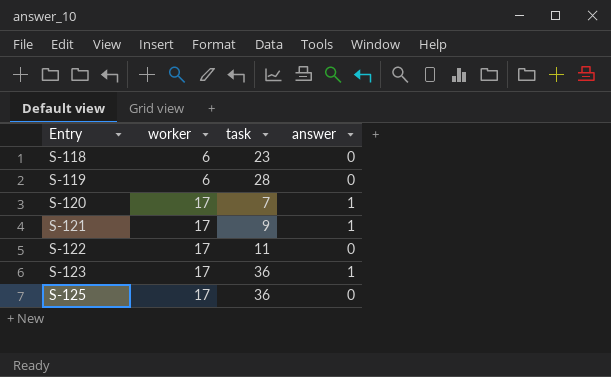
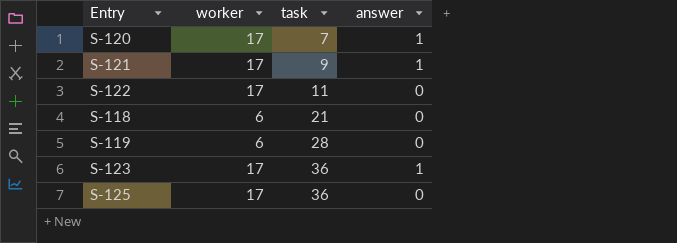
row order: Entry ascending -> task ascending
S-118 | task: 23 -> 21

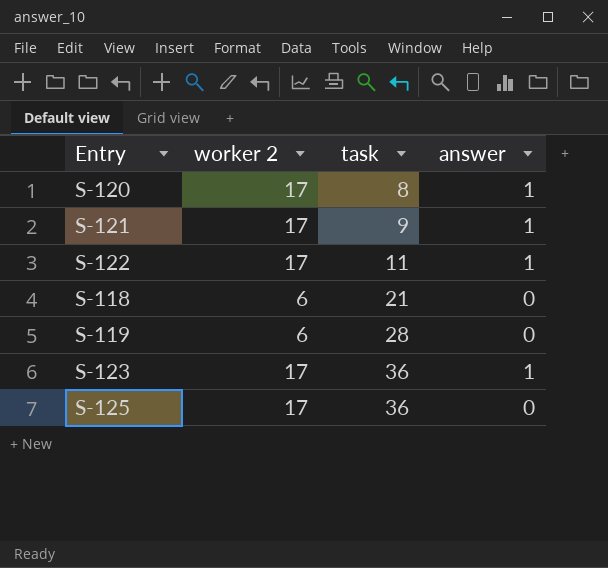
column name: worker -> worker 2
S-120 | task: 7 -> 8
S-122 | answer: 0 -> 1

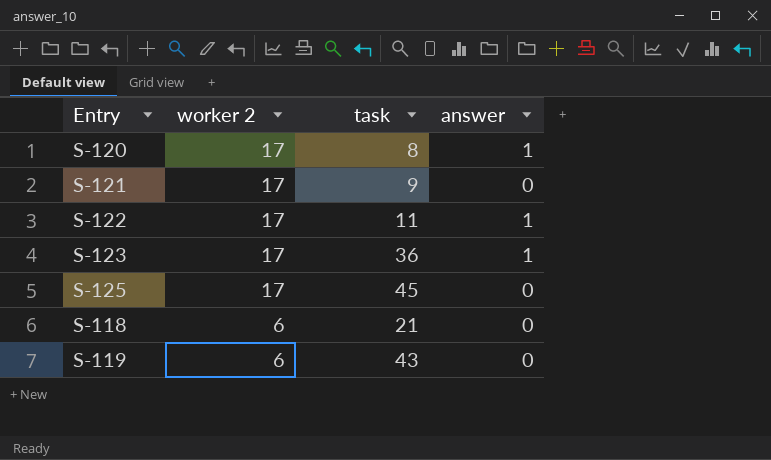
row order: task ascending -> worker 2 descending
S-121 | answer: 1 -> 0
S-125 | task: 36 -> 45
S-119 | task: 28 -> 43

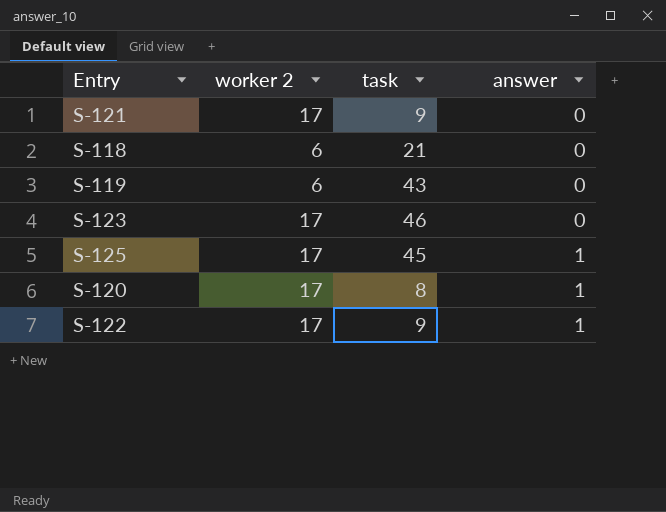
row order: worker 2 descending -> answer ascending
S-123 | task: 36 -> 46
S-123 | answer: 1 -> 0
S-125 | answer: 0 -> 1
S-122 | task: 11 -> 9

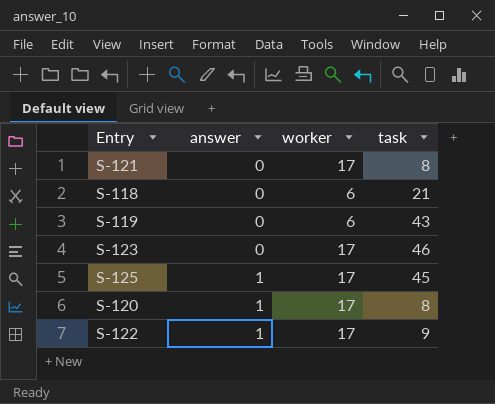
column answer | position: 4 -> 2
column name: worker 2 -> worker
S-121 | task: 9 -> 8

